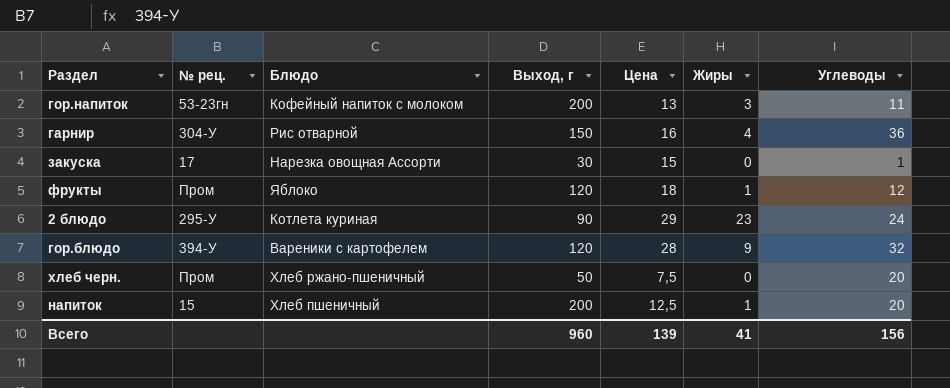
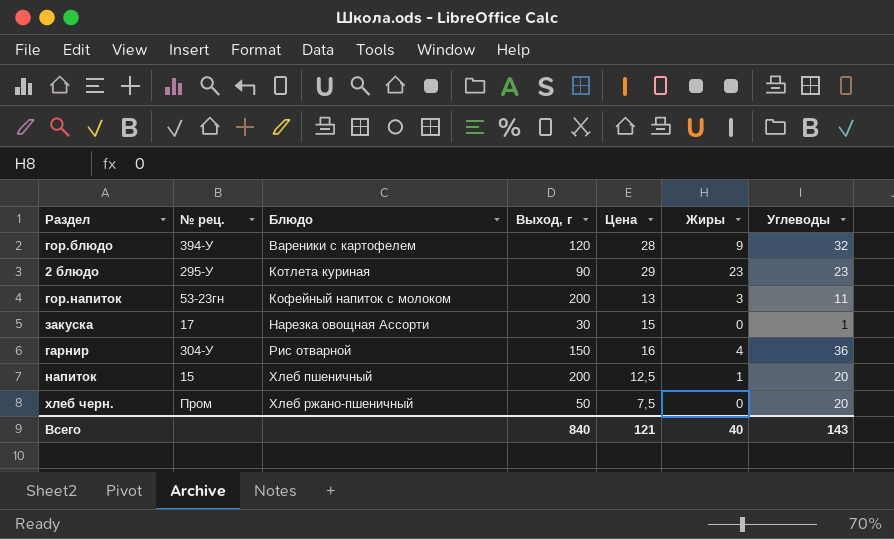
row order: none -> Блюдо ascending
row фрукты: Пром | Яблоко | 120 | 18 | 1 | 12 -> none
2 блюдо | Углеводы: 24 -> 23
Всего | Выход, г: 960 -> 840
Всего | Цена: 139 -> 121
Всего | Жиры: 41 -> 40
Всего | Углеводы: 156 -> 143

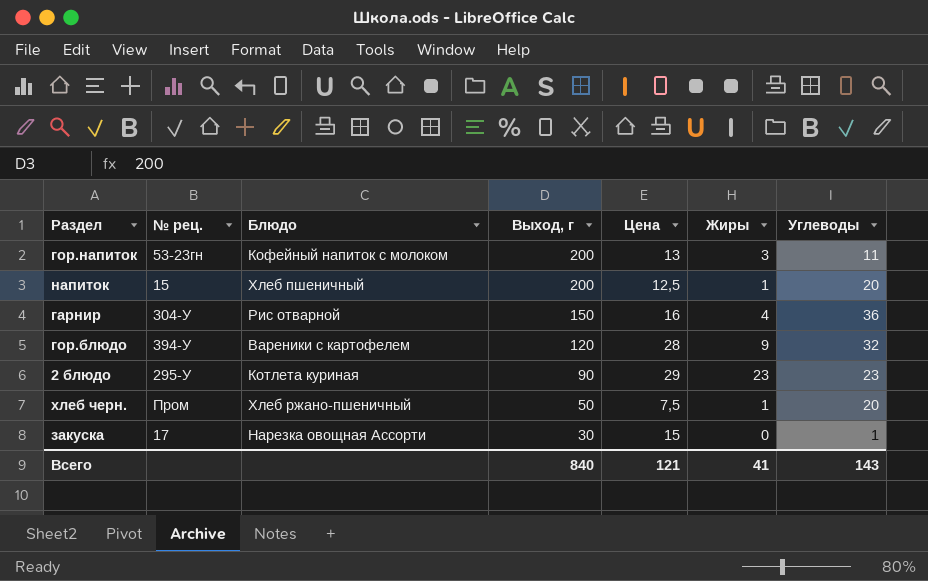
row order: Блюдо ascending -> Выход, г descending
хлеб черн. | Жиры: 0 -> 1
Всего | Жиры: 40 -> 41

